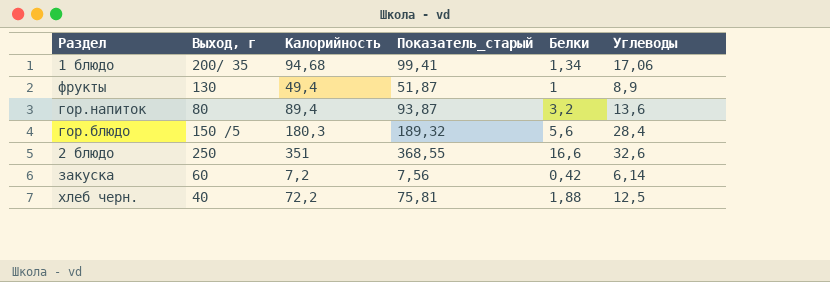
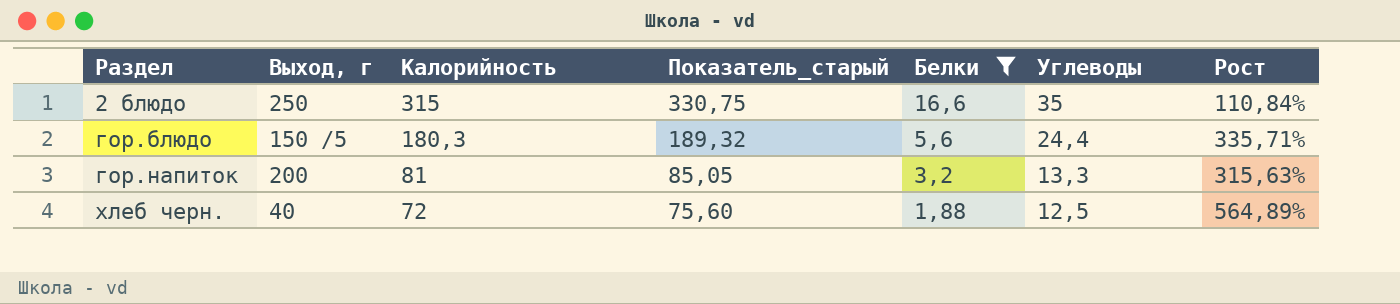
filter: none -> Белки >= 1,88
row order: none -> Раздел ascending
column Рост | formula: none -> ([Углеводы] - [Белки]) / [Белки]
2 блюдо | Калорийность: 351 -> 315
2 блюдо | Показатель_старый: 368,55 -> 330,75
2 блюдо | Углеводы: 32,6 -> 35
гор.блюдо | Углеводы: 28,4 -> 24,4
гор.напиток | Выход, г: 80 -> 200
гор.напиток | Калорийность: 89,4 -> 81
гор.напиток | Показатель_старый: 93,87 -> 85,05
гор.напиток | Углеводы: 13,6 -> 13,3
хлеб черн. | Калорийность: 72,2 -> 72
хлеб черн. | Показатель_старый: 75,81 -> 75,60

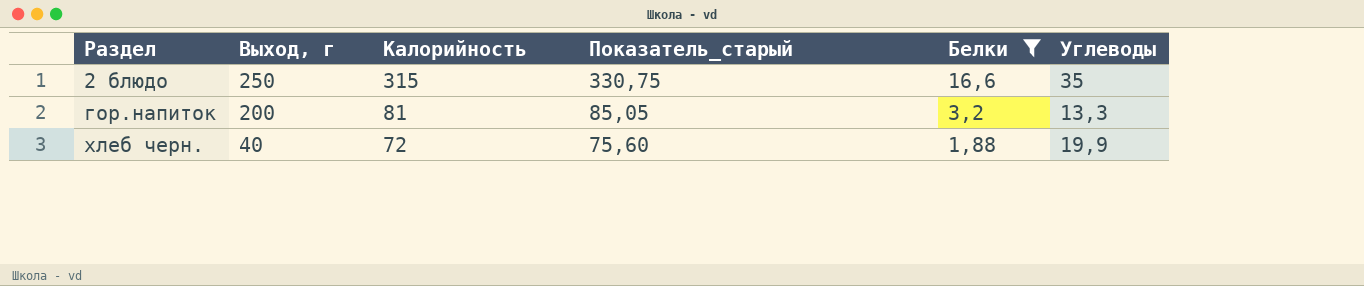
column Рост | formula: ([Углеводы] - [Белки]) / [Белки] -> none
row гор.блюдо: 150 /5 | 180,3 | 189,32 | 5,6 | 24,4 | 335,71% -> none
хлеб черн. | Углеводы: 12,5 -> 19,9

